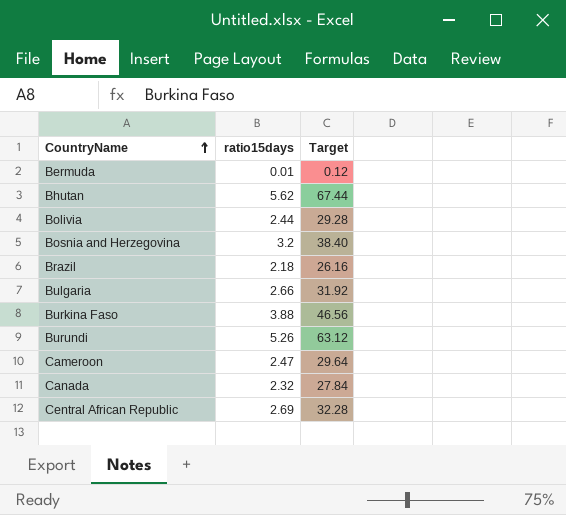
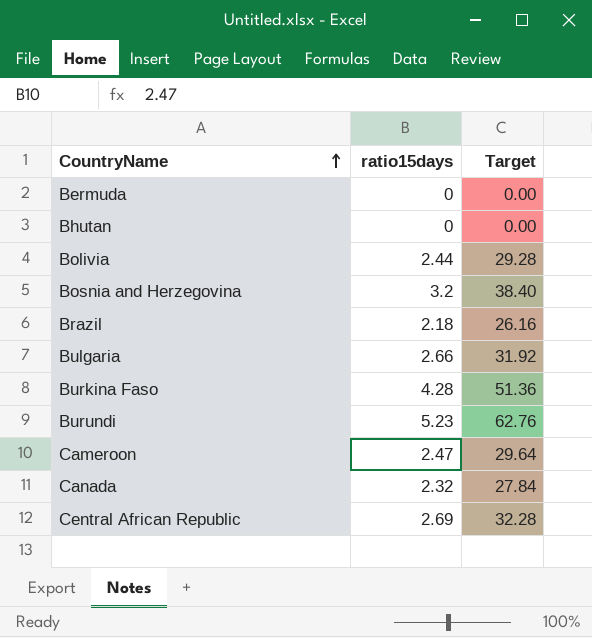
Bermuda | ratio15days: 0.01 -> 0
Bermuda | Target: 0.12 -> 0.00
Bhutan | ratio15days: 5.62 -> 0
Bhutan | Target: 67.44 -> 0.00
Burkina Faso | ratio15days: 3.88 -> 4.28
Burkina Faso | Target: 46.56 -> 51.36
Burundi | ratio15days: 5.26 -> 5.23
Burundi | Target: 63.12 -> 62.76

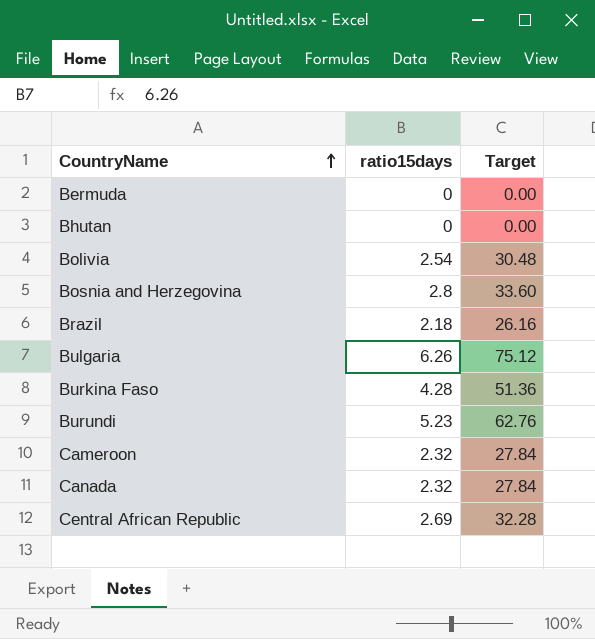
Bolivia | ratio15days: 2.44 -> 2.54
Bolivia | Target: 29.28 -> 30.48
Bosnia and Herzegovina | ratio15days: 3.2 -> 2.8
Bosnia and Herzegovina | Target: 38.40 -> 33.60
Bulgaria | ratio15days: 2.66 -> 6.26
Bulgaria | Target: 31.92 -> 75.12
Cameroon | ratio15days: 2.47 -> 2.32
Cameroon | Target: 29.64 -> 27.84

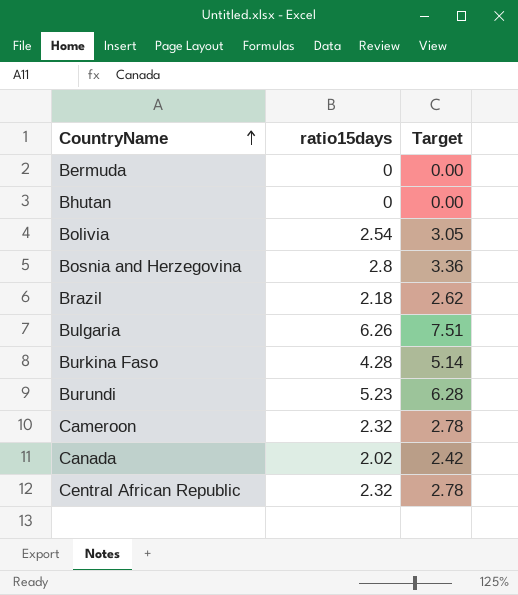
column Target | formula: [ratio15days] * 12 -> [ratio15days] * 1.2
Canada | ratio15days: 2.32 -> 2.02
Central African Republic | ratio15days: 2.69 -> 2.32

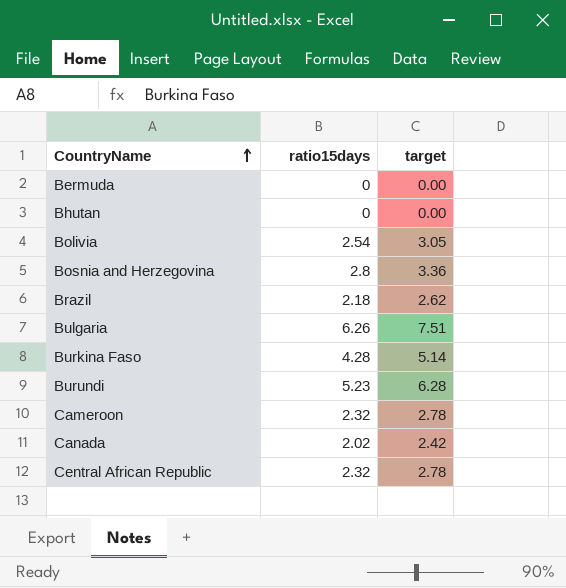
column name: Target -> target

